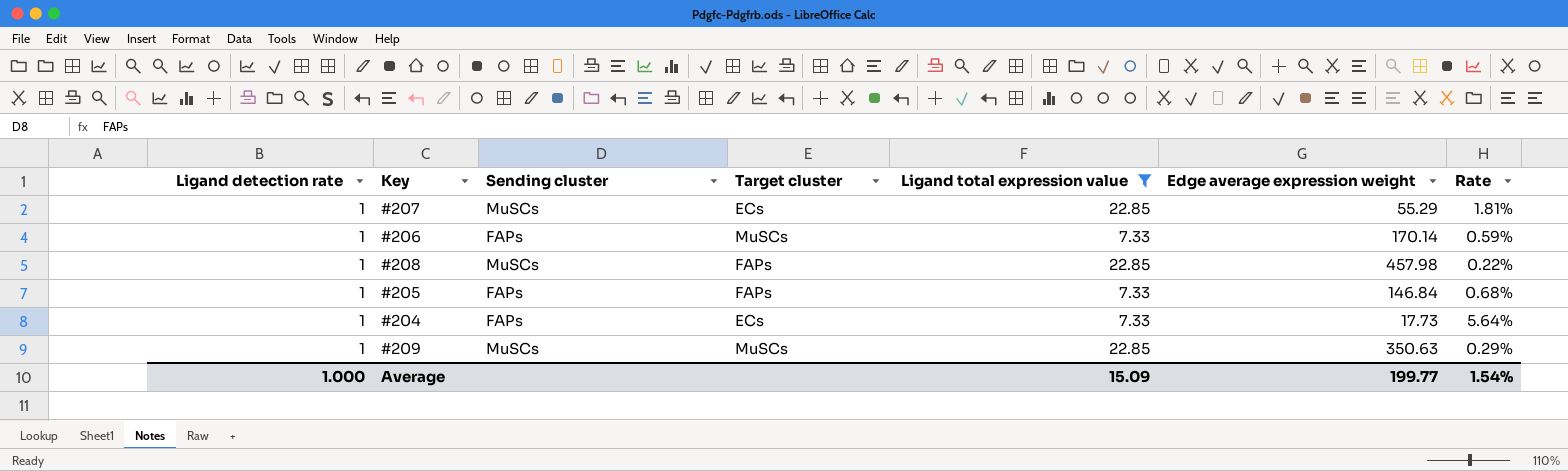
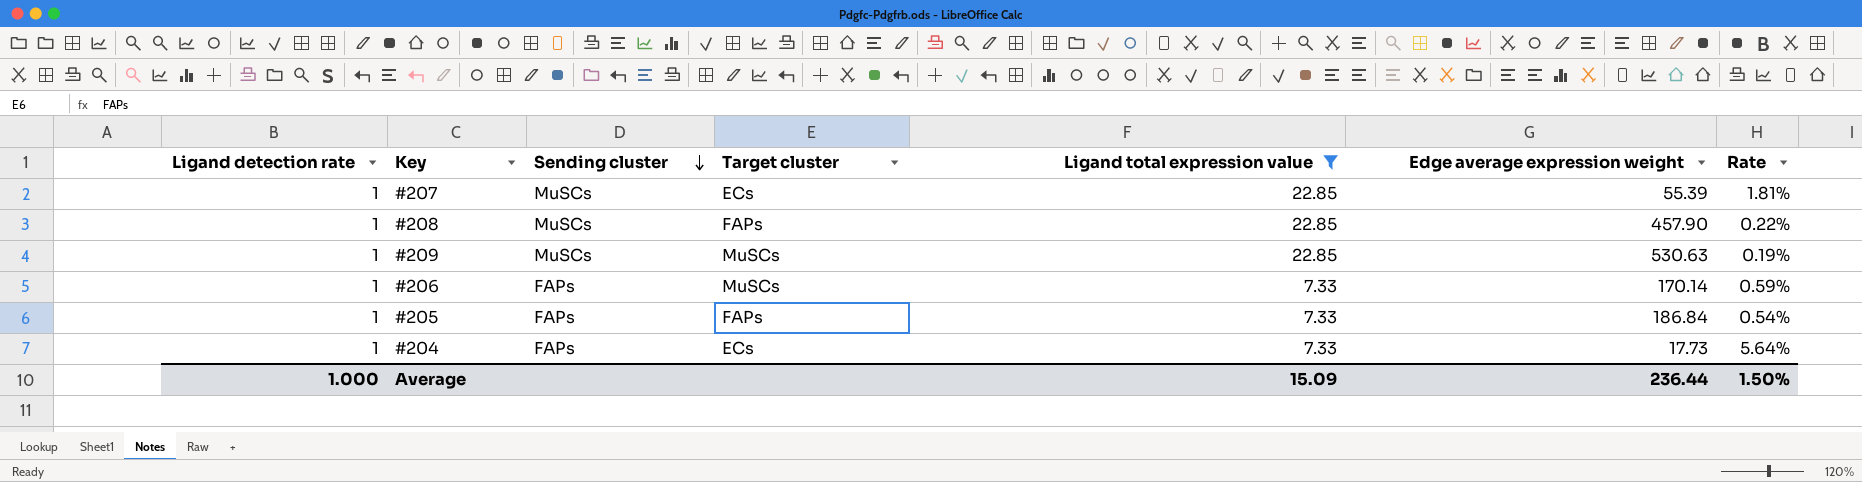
row order: none -> Sending cluster descending
#207 | Edge average expression weight: 55.29 -> 55.39
#208 | Edge average expression weight: 457.98 -> 457.90
#209 | Edge average expression weight: 350.63 -> 530.63
#209 | Rate: 0.29% -> 0.19%
#205 | Edge average expression weight: 146.84 -> 186.84
#205 | Rate: 0.68% -> 0.54%
Average | Edge average expression weight: 199.77 -> 236.44
Average | Rate: 1.54% -> 1.50%

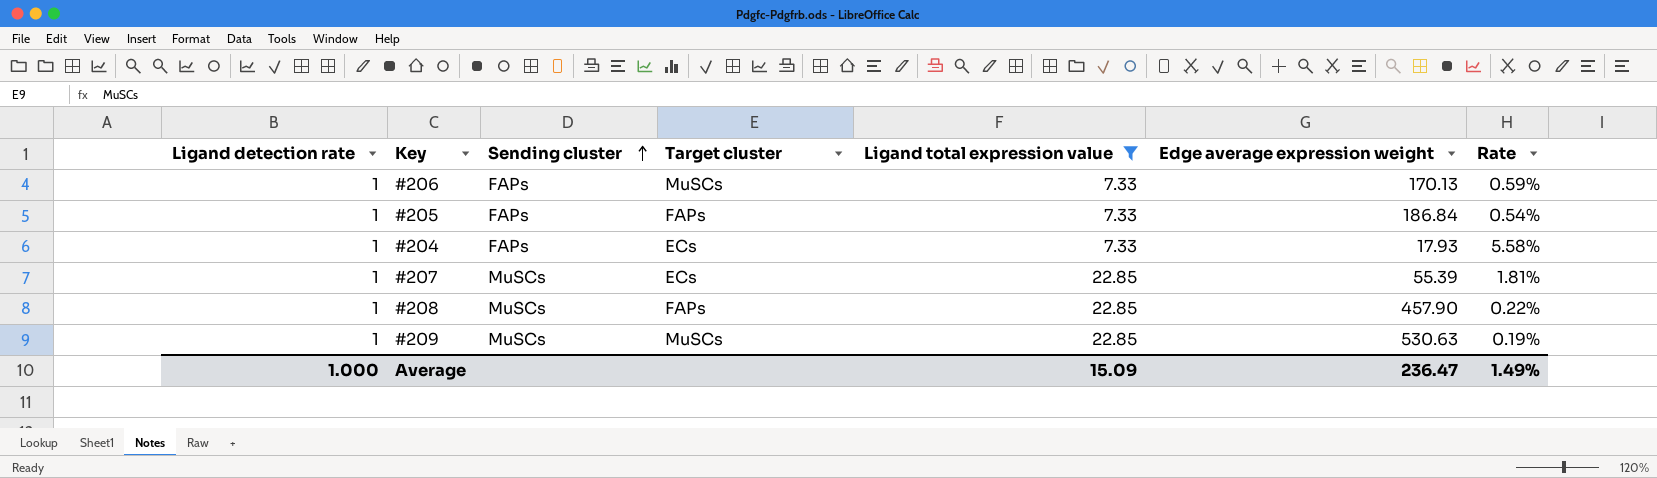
row order: Sending cluster descending -> Sending cluster ascending
#206 | Edge average expression weight: 170.14 -> 170.13
#204 | Edge average expression weight: 17.73 -> 17.93
#204 | Rate: 5.64% -> 5.58%
Average | Edge average expression weight: 236.44 -> 236.47
Average | Rate: 1.50% -> 1.49%

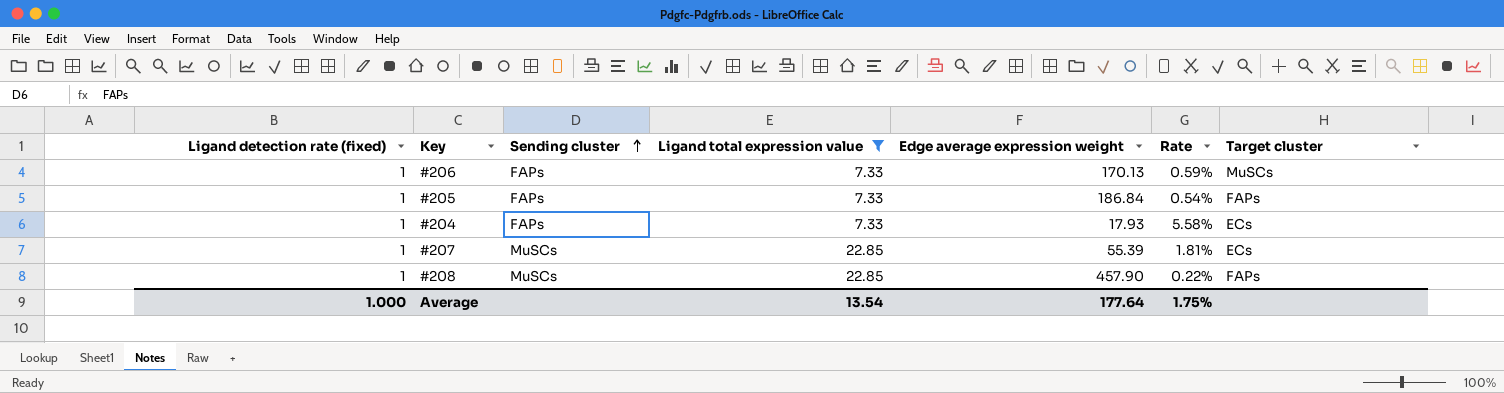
column name: Ligand detection rate -> Ligand detection rate (fixed)
column Target cluster | position: 4 -> 7
row #209: 1 | MuSCs | MuSCs | 22.85 | 530.63 | 0.19% -> none
Average | Ligand total expression value: 15.09 -> 13.54
Average | Edge average expression weight: 236.47 -> 177.64
Average | Rate: 1.49% -> 1.75%

